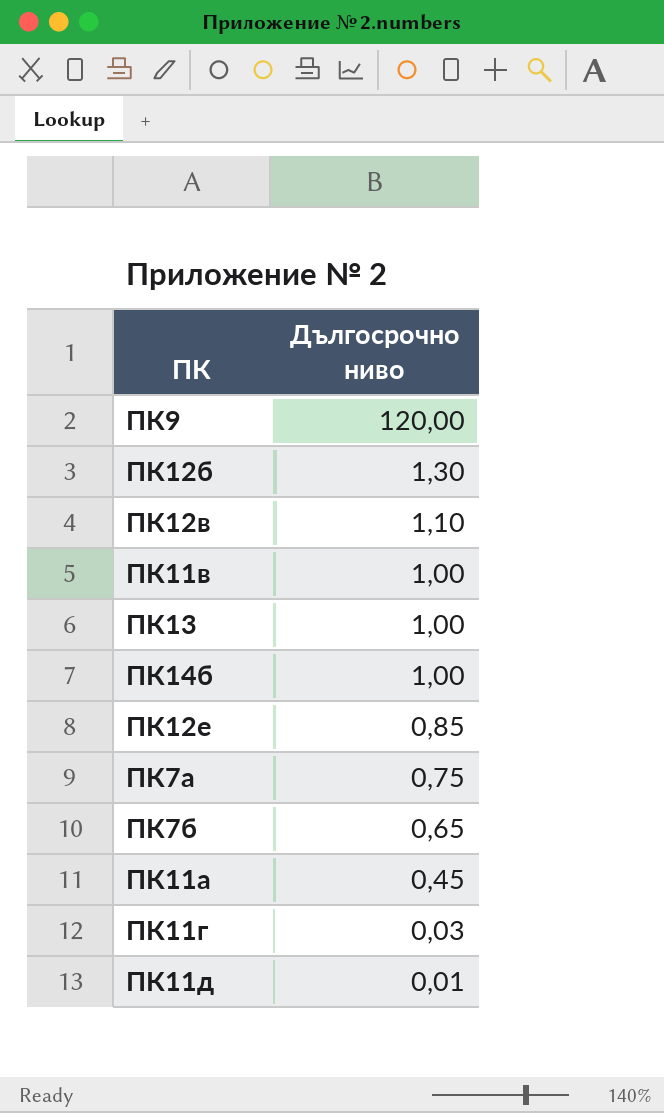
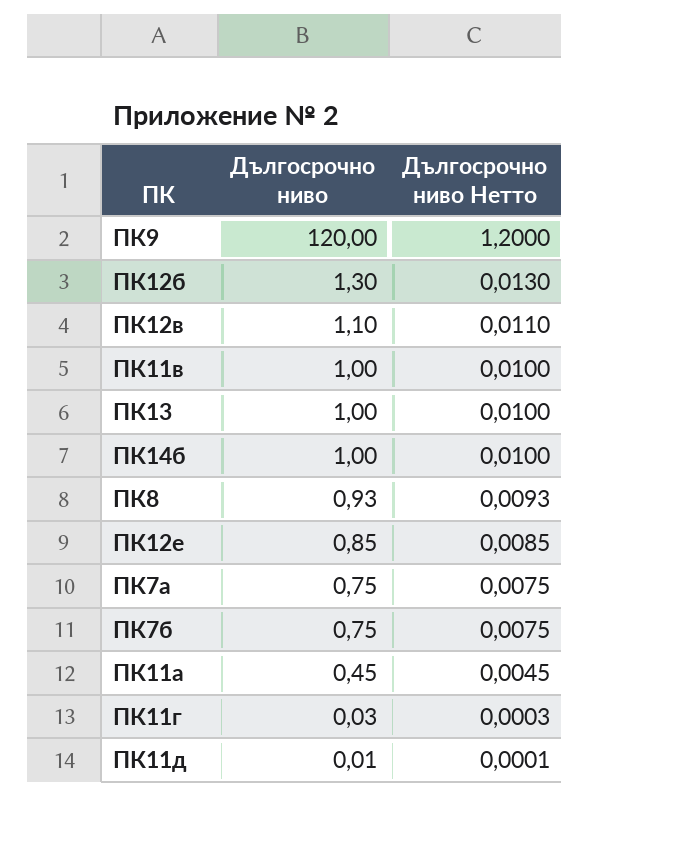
column Дългосрочно ниво Нетто | formula: none -> [Дългосрочно ниво] * 0,01
row ПК8: none -> 0,93 | 0,0093
ПК7б | Дългосрочно ниво: 0,65 -> 0,75

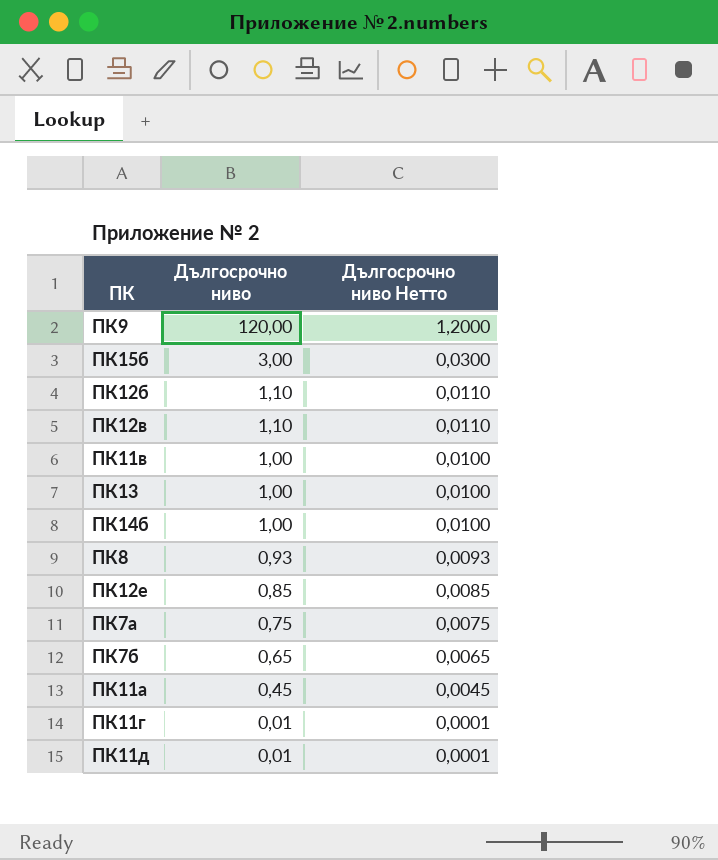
row ПК15б: none -> 3,00 | 0,0300
ПК12б | Дългосрочно ниво: 1,30 -> 1,10
ПК12б | Дългосрочно ниво Нетто: 0,0130 -> 0,0110
ПК7б | Дългосрочно ниво: 0,75 -> 0,65
ПК7б | Дългосрочно ниво Нетто: 0,0075 -> 0,0065
ПК11г | Дългосрочно ниво: 0,03 -> 0,01
ПК11г | Дългосрочно ниво Нетто: 0,0003 -> 0,0001

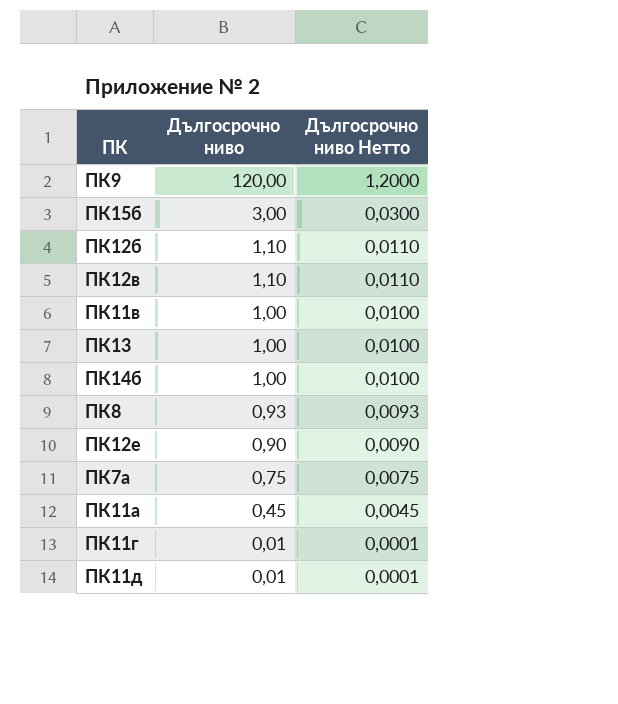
row ПК7б: 0,65 | 0,0065 -> none
ПК12е | Дългосрочно ниво: 0,85 -> 0,90
ПК12е | Дългосрочно ниво Нетто: 0,0085 -> 0,0090

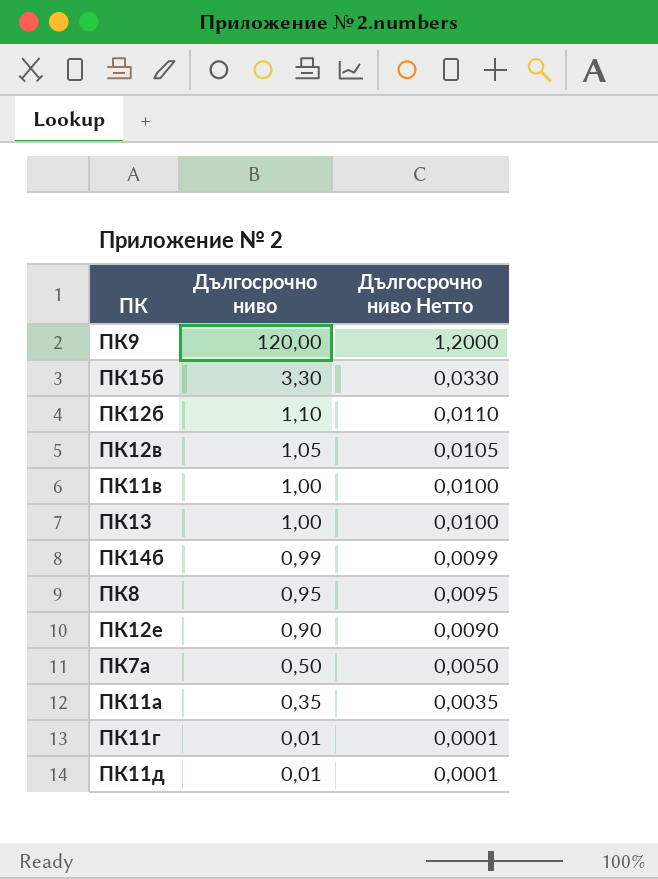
ПК15б | Дългосрочно ниво: 3,00 -> 3,30
ПК15б | Дългосрочно ниво Нетто: 0,0300 -> 0,0330
ПК12в | Дългосрочно ниво: 1,10 -> 1,05
ПК12в | Дългосрочно ниво Нетто: 0,0110 -> 0,0105
ПК14б | Дългосрочно ниво: 1,00 -> 0,99
ПК14б | Дългосрочно ниво Нетто: 0,0100 -> 0,0099
ПК8 | Дългосрочно ниво: 0,93 -> 0,95
ПК8 | Дългосрочно ниво Нетто: 0,0093 -> 0,0095
ПК7а | Дългосрочно ниво: 0,75 -> 0,50
ПК7а | Дългосрочно ниво Нетто: 0,0075 -> 0,0050
ПК11а | Дългосрочно ниво: 0,45 -> 0,35
ПК11а | Дългосрочно ниво Нетто: 0,0045 -> 0,0035

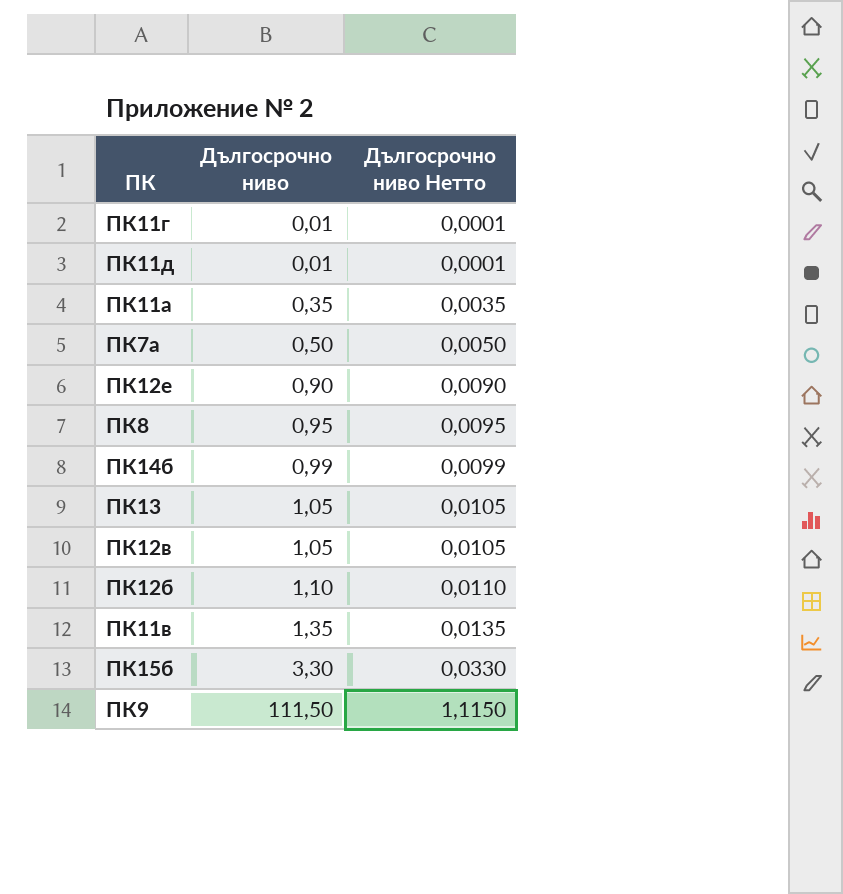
row order: Дългосрочно ниво descending -> Дългосрочно ниво ascending
ПК13 | Дългосрочно ниво: 1,00 -> 1,05
ПК13 | Дългосрочно ниво Нетто: 0,0100 -> 0,0105
ПК11в | Дългосрочно ниво: 1,00 -> 1,35
ПК11в | Дългосрочно ниво Нетто: 0,0100 -> 0,0135
ПК9 | Дългосрочно ниво: 120,00 -> 111,50
ПК9 | Дългосрочно ниво Нетто: 1,2000 -> 1,1150

